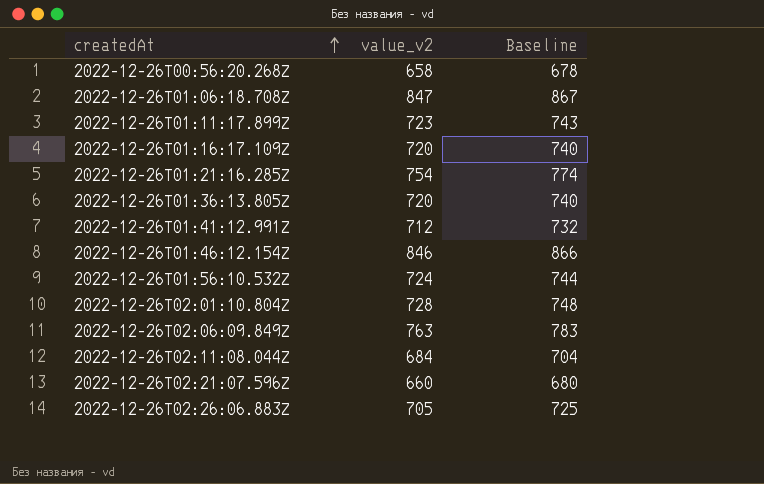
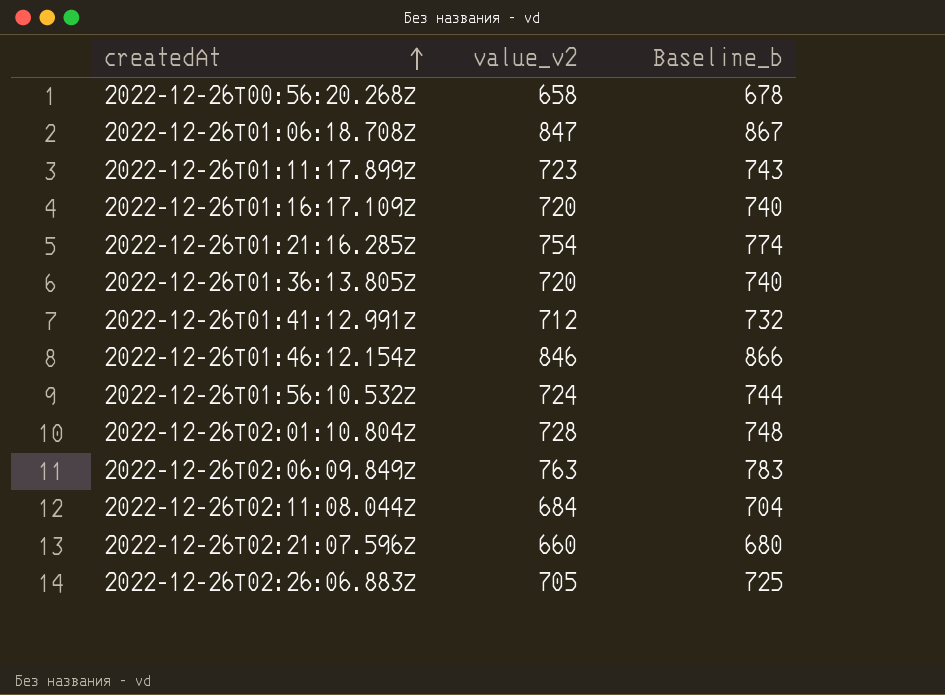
column name: Baseline -> Baseline_b

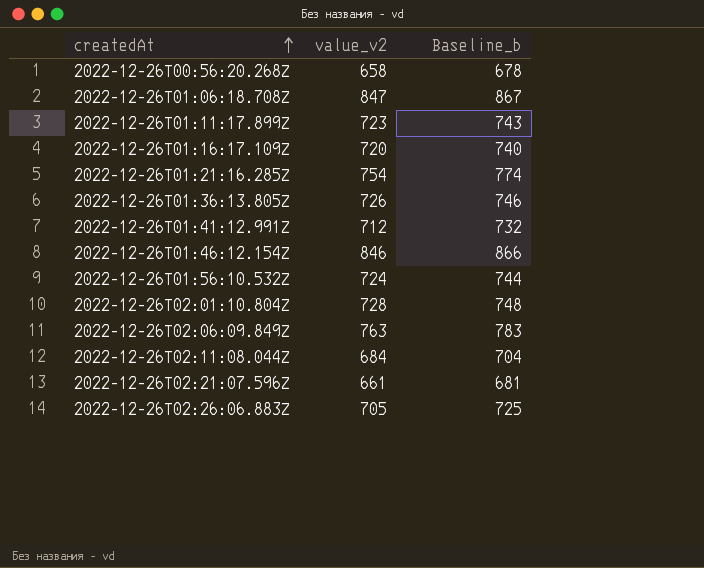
2022-12-26T01:36:13.805Z | value_v2: 720 -> 726
2022-12-26T01:36:13.805Z | Baseline_b: 740 -> 746
2022-12-26T02:21:07.596Z | value_v2: 660 -> 661
2022-12-26T02:21:07.596Z | Baseline_b: 680 -> 681

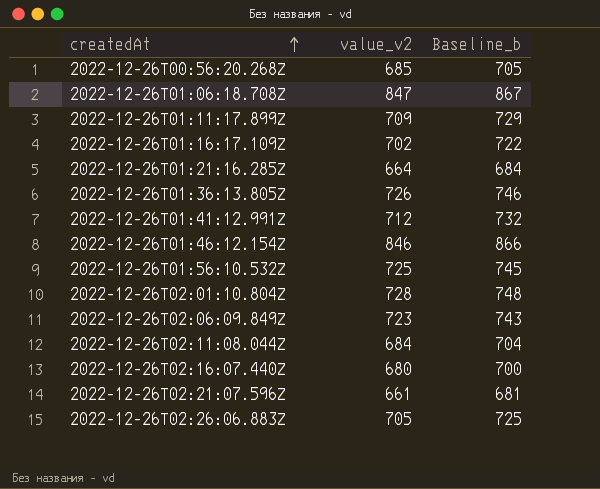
2022-12-26T00:56:20.268Z | value_v2: 658 -> 685
2022-12-26T00:56:20.268Z | Baseline_b: 678 -> 705
2022-12-26T01:11:17.899Z | value_v2: 723 -> 709
2022-12-26T01:11:17.899Z | Baseline_b: 743 -> 729
2022-12-26T01:16:17.109Z | value_v2: 720 -> 702
2022-12-26T01:16:17.109Z | Baseline_b: 740 -> 722
2022-12-26T01:21:16.285Z | value_v2: 754 -> 664
2022-12-26T01:21:16.285Z | Baseline_b: 774 -> 684
2022-12-26T01:56:10.532Z | value_v2: 724 -> 725
2022-12-26T01:56:10.532Z | Baseline_b: 744 -> 745
2022-12-26T02:06:09.849Z | value_v2: 763 -> 723
2022-12-26T02:06:09.849Z | Baseline_b: 783 -> 743
row 2022-12-26T02:16:07.440Z: none -> 680 | 700

